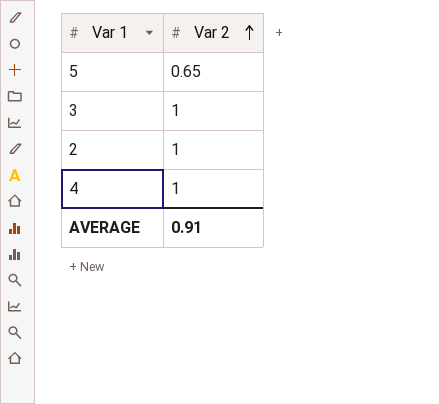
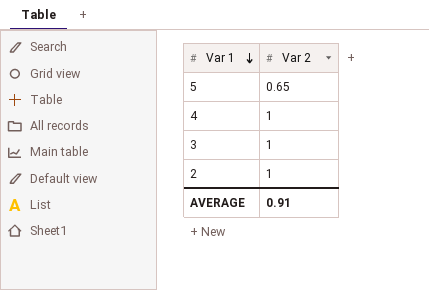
row order: Var 2 ascending -> Var 1 descending

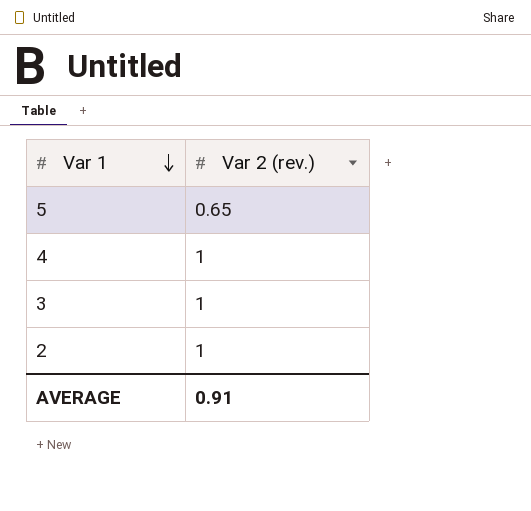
column name: Var 2 -> Var 2 (rev.)

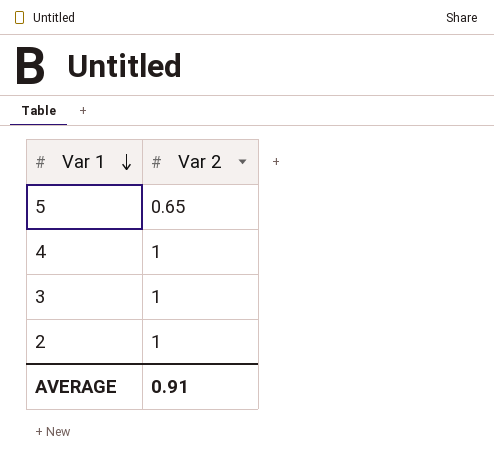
column name: Var 2 (rev.) -> Var 2

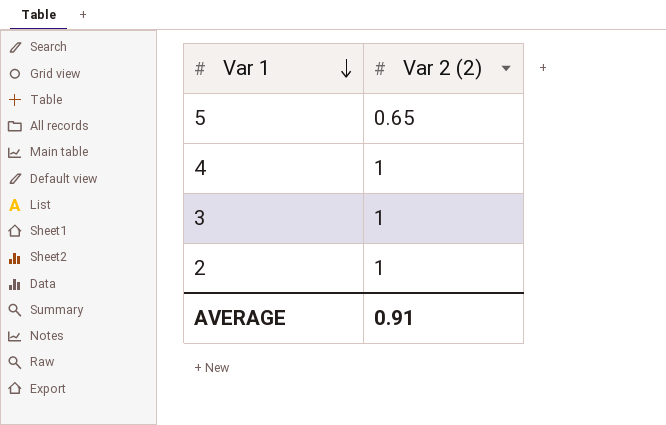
column name: Var 2 -> Var 2 (2)

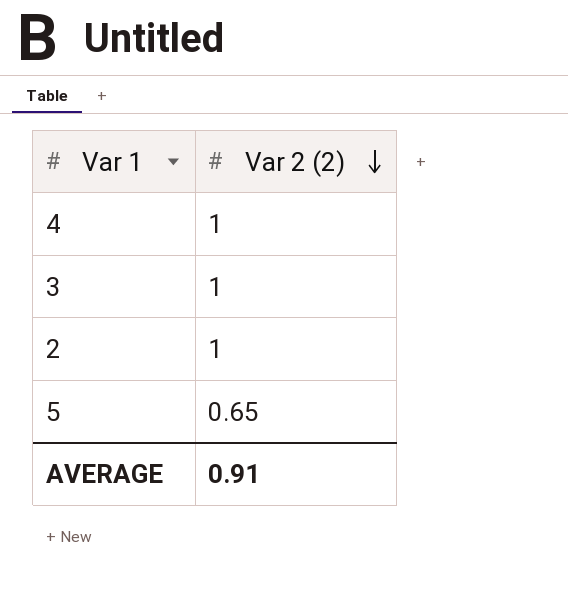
row order: Var 1 descending -> Var 2 (2) descending

